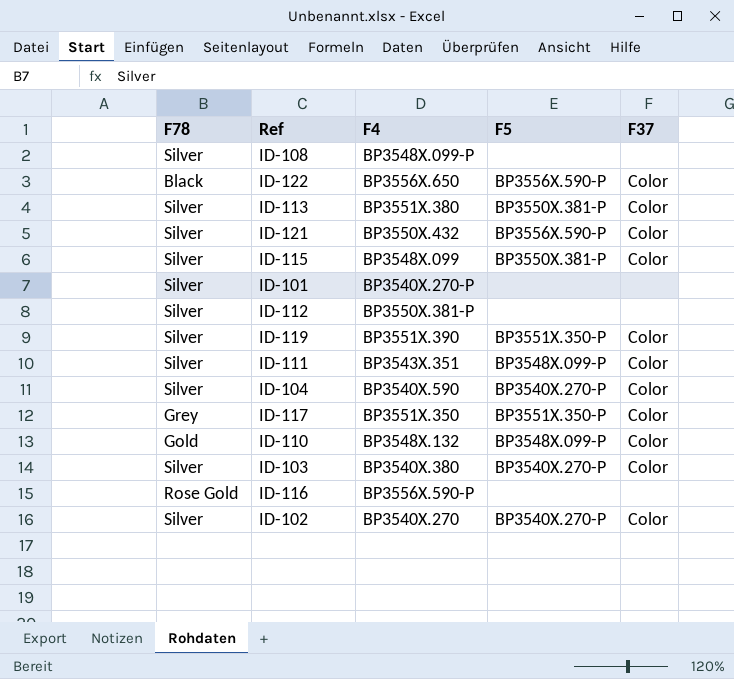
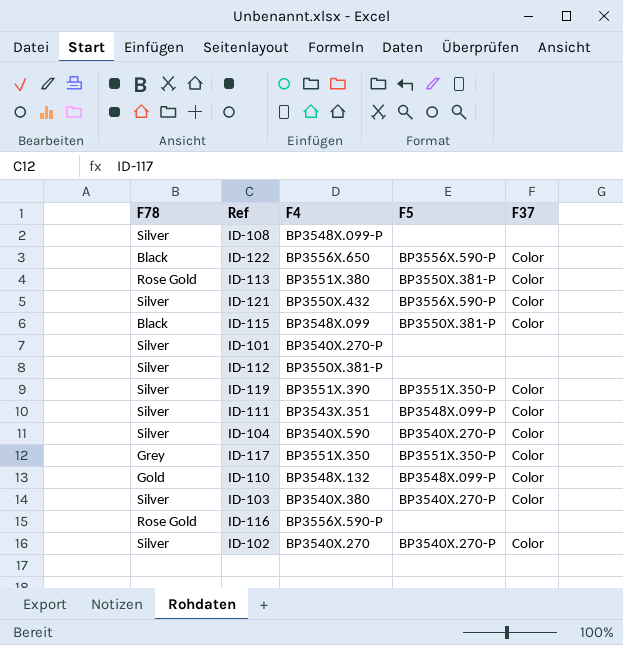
ID-113 | F78: Silver -> Rose Gold
ID-115 | F78: Silver -> Black

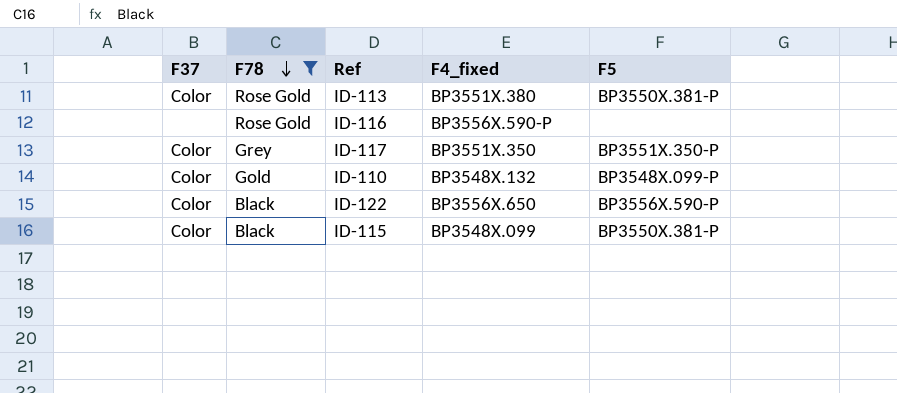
filter: none -> F78 != Silver
row order: none -> F78 descending
column F37 | position: 5 -> 1
column name: F4 -> F4_fixed

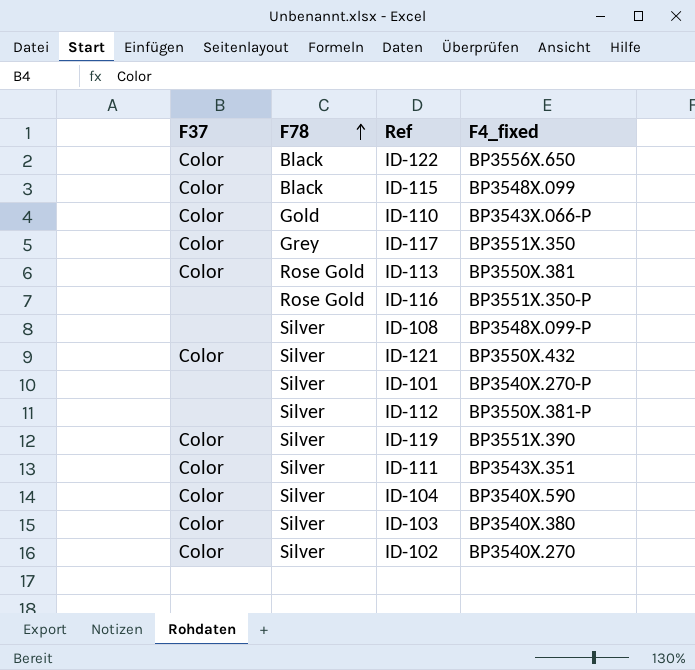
filter: F78 != Silver -> none
row order: F78 descending -> F78 ascending
column F5 | position: 5 -> none
ID-110 | F4_fixed: BP3548X.132 -> BP3543X.066-P
ID-113 | F4_fixed: BP3551X.380 -> BP3550X.381
ID-116 | F4_fixed: BP3556X.590-P -> BP3551X.350-P

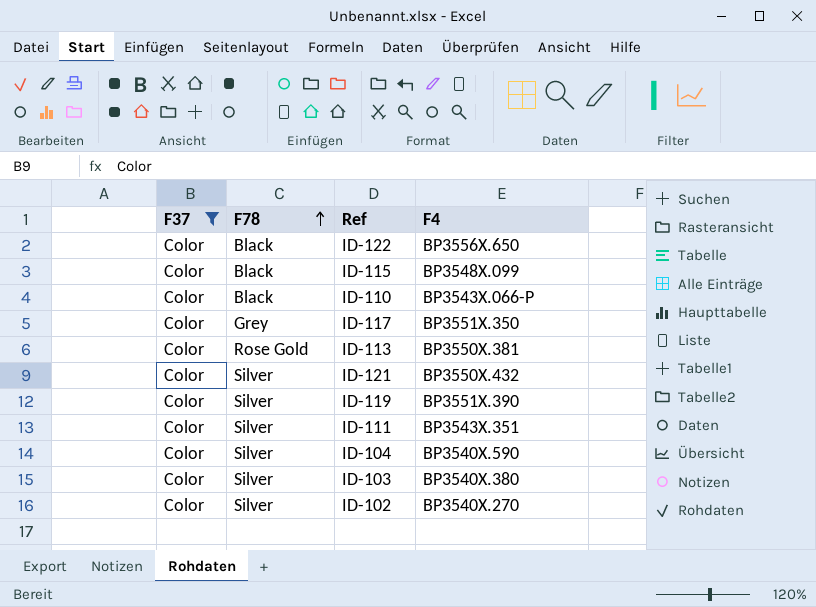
filter: none -> F37 = Color
column name: F4_fixed -> F4
ID-110 | F78: Gold -> Black

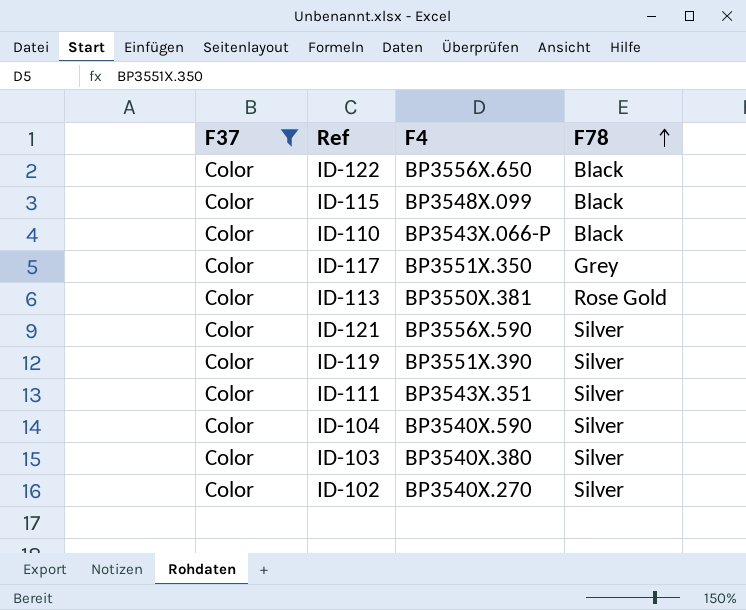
column F78 | position: 2 -> 4
ID-121 | F4: BP3550X.432 -> BP3556X.590

